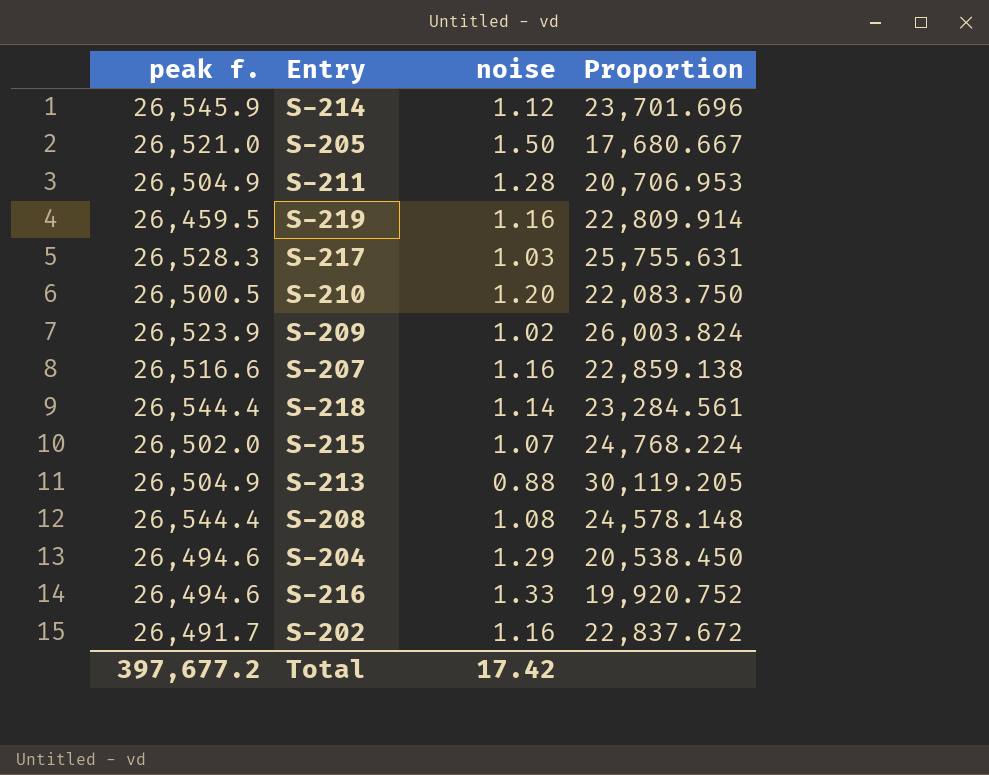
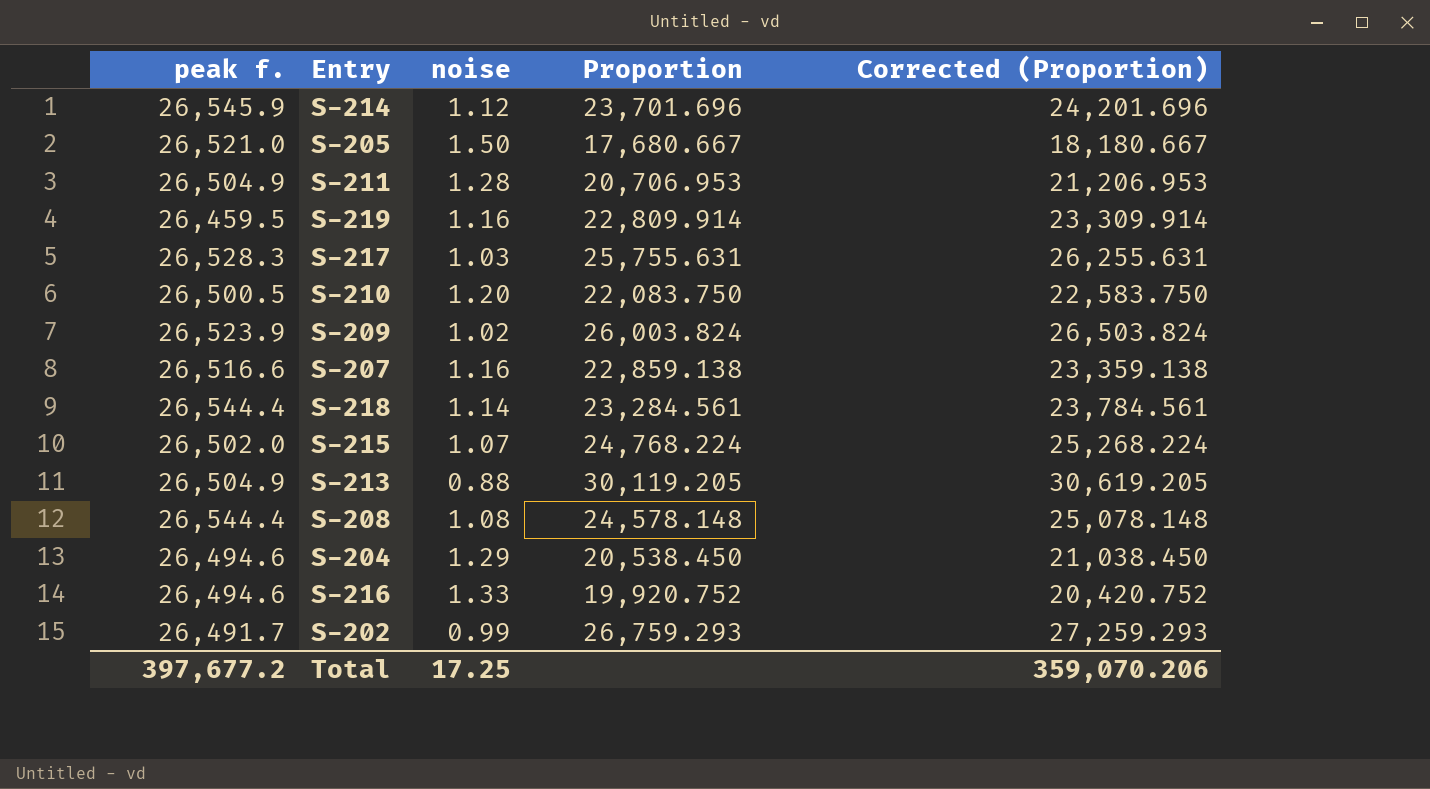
column Corrected (Proportion) | formula: none -> [Proportion] + 500
S-202 | noise: 1.16 -> 0.99
S-202 | Proportion: 22,837.672 -> 26,759.293
Total | noise: 17.42 -> 17.25

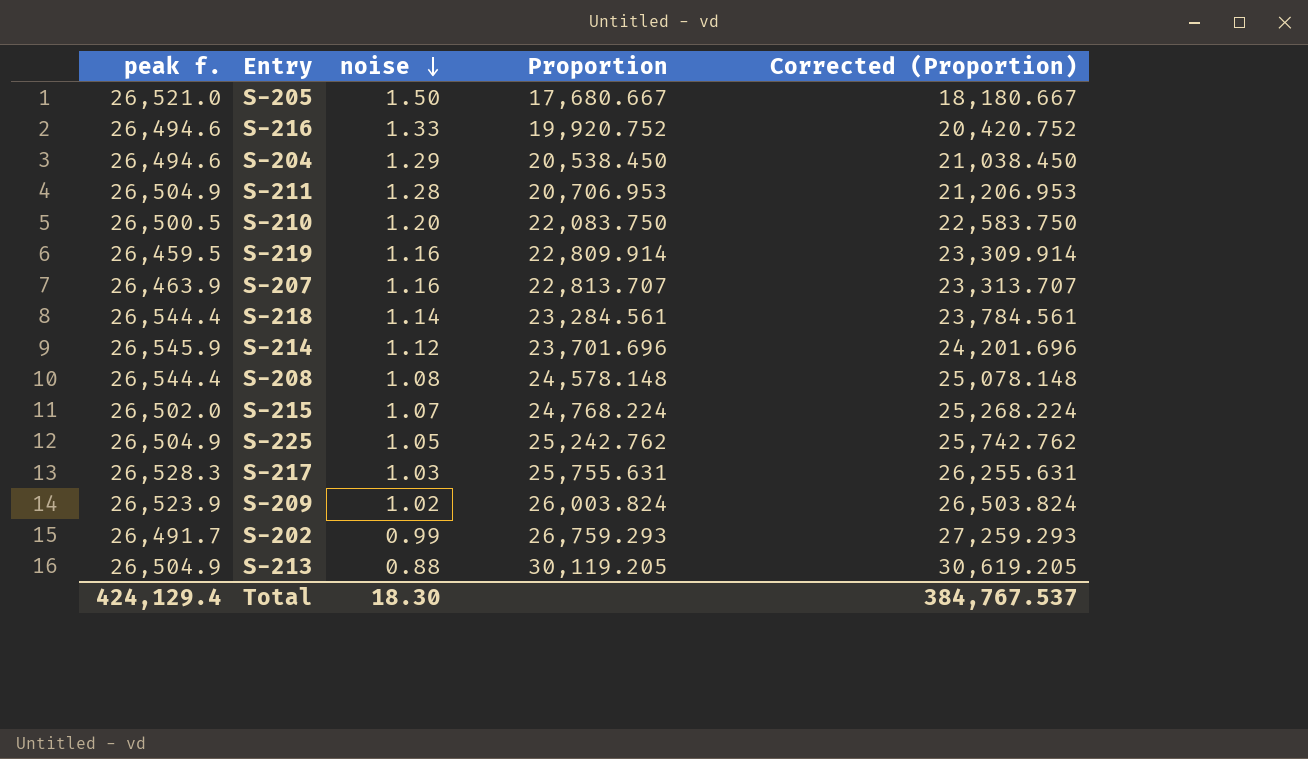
row order: none -> noise descending
S-207 | peak f.: 26,516.6 -> 26,463.9
S-207 | Proportion: 22,859.138 -> 22,813.707
S-207 | Corrected (Proportion): 23,359.138 -> 23,313.707
row S-225: none -> 26,504.9 | 1.05 | 25,242.762 | 25,742.762
Total | peak f.: 397,677.2 -> 424,129.4
Total | noise: 17.25 -> 18.30
Total | Corrected (Proportion): 359,070.206 -> 384,767.537

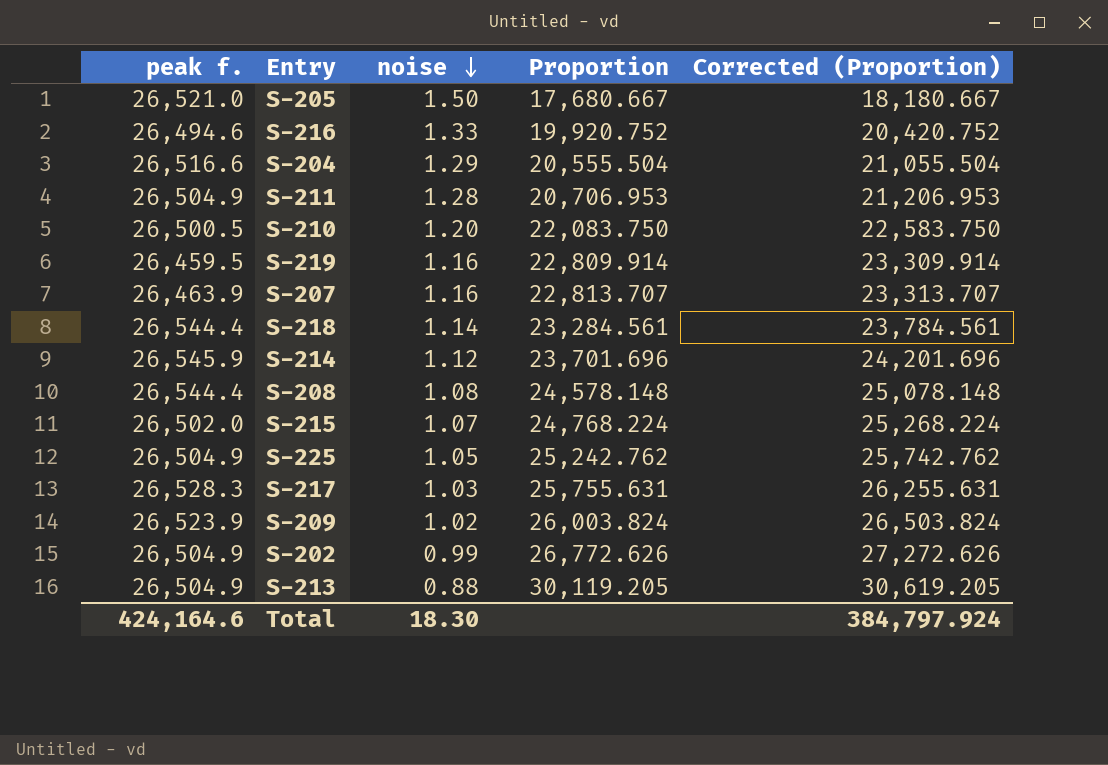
S-204 | peak f.: 26,494.6 -> 26,516.6
S-204 | Proportion: 20,538.450 -> 20,555.504
S-204 | Corrected (Proportion): 21,038.450 -> 21,055.504
S-202 | peak f.: 26,491.7 -> 26,504.9
S-202 | Proportion: 26,759.293 -> 26,772.626
S-202 | Corrected (Proportion): 27,259.293 -> 27,272.626
Total | peak f.: 424,129.4 -> 424,164.6
Total | Corrected (Proportion): 384,767.537 -> 384,797.924

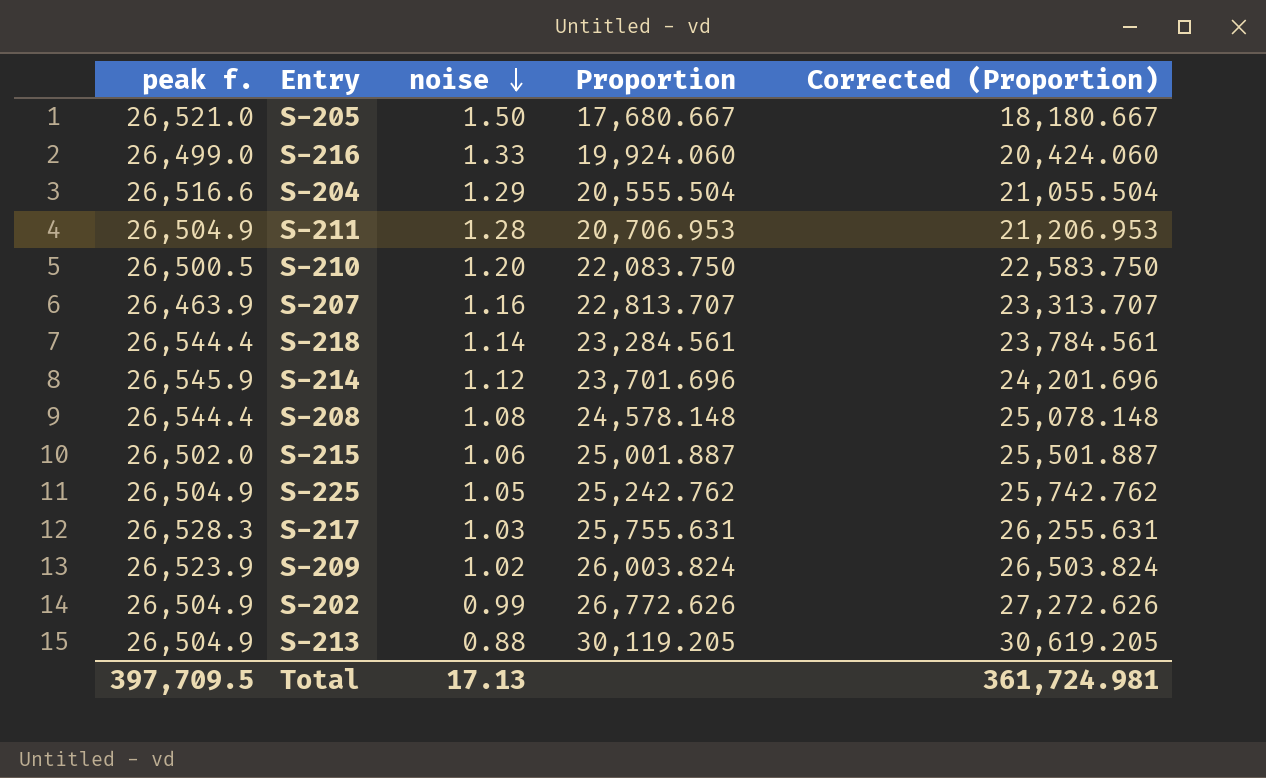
row S-219: 26,459.5 | 1.16 | 22,809.914 | 23,309.914 -> none
S-216 | peak f.: 26,494.6 -> 26,499.0
S-216 | Proportion: 19,920.752 -> 19,924.060
S-216 | Corrected (Proportion): 20,420.752 -> 20,424.060
S-215 | noise: 1.07 -> 1.06
S-215 | Proportion: 24,768.224 -> 25,001.887
S-215 | Corrected (Proportion): 25,268.224 -> 25,501.887
Total | peak f.: 424,164.6 -> 397,709.5
Total | noise: 18.30 -> 17.13
Total | Corrected (Proportion): 384,797.924 -> 361,724.981

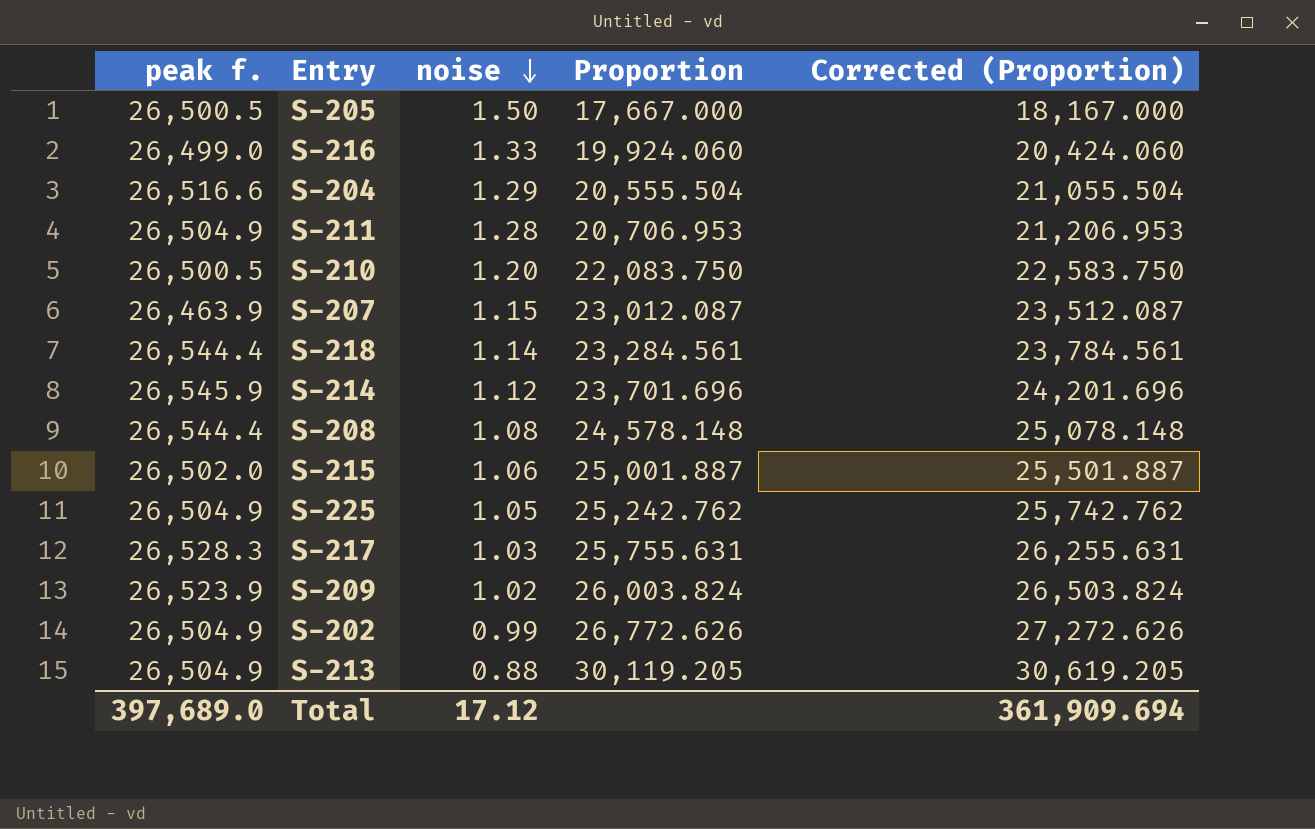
S-205 | peak f.: 26,521.0 -> 26,500.5
S-205 | Proportion: 17,680.667 -> 17,667.000
S-205 | Corrected (Proportion): 18,180.667 -> 18,167.000
S-207 | noise: 1.16 -> 1.15
S-207 | Proportion: 22,813.707 -> 23,012.087
S-207 | Corrected (Proportion): 23,313.707 -> 23,512.087
Total | peak f.: 397,709.5 -> 397,689.0
Total | noise: 17.13 -> 17.12
Total | Corrected (Proportion): 361,724.981 -> 361,909.694

